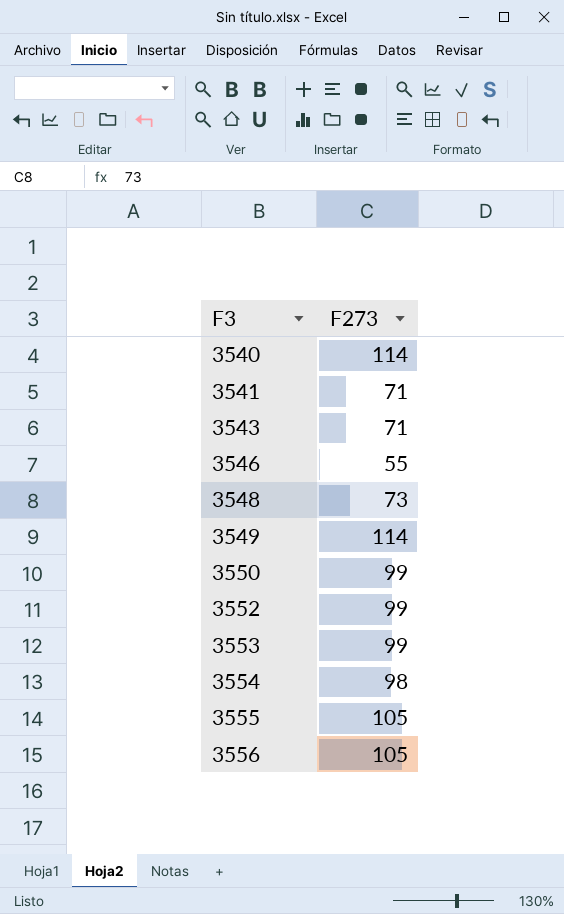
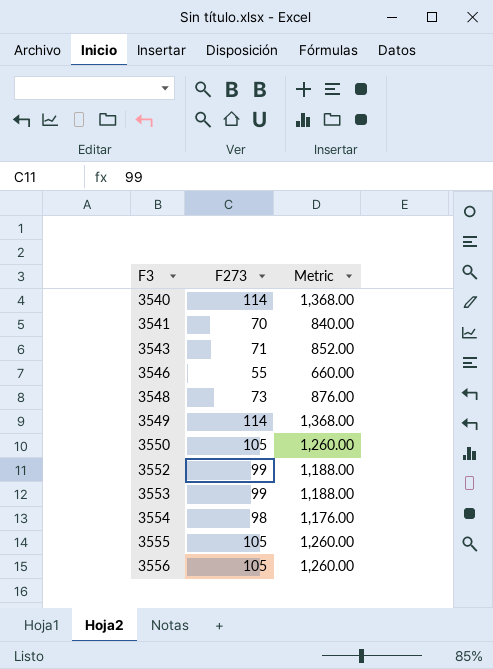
column Metric | formula: none -> [F273] * 12
3541 | F273: 71 -> 70
3550 | F273: 99 -> 105

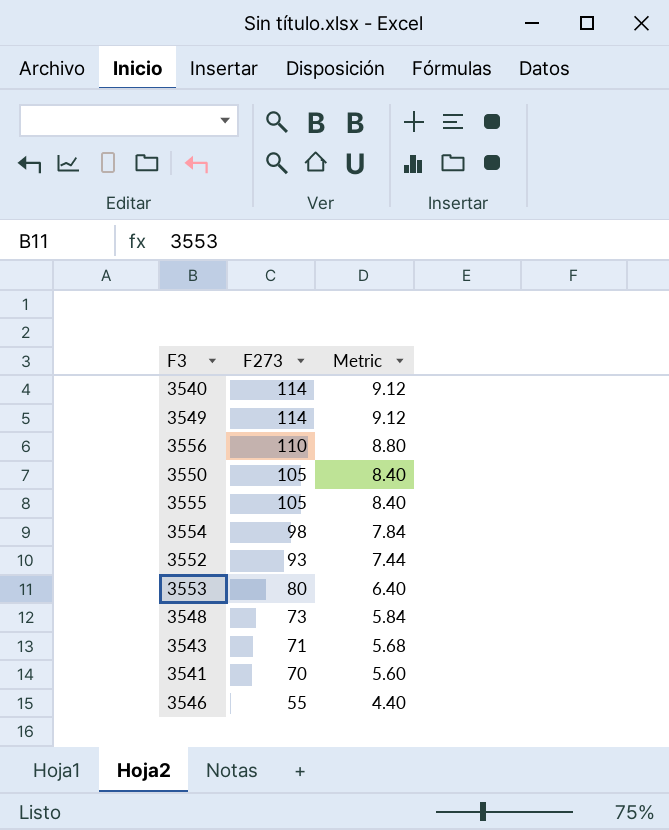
row order: F3 ascending -> F273 descending
column Metric | formula: [F273] * 12 -> [F273] * 0.08
3556 | F273: 105 -> 110
3552 | F273: 99 -> 93
3553 | F273: 99 -> 80

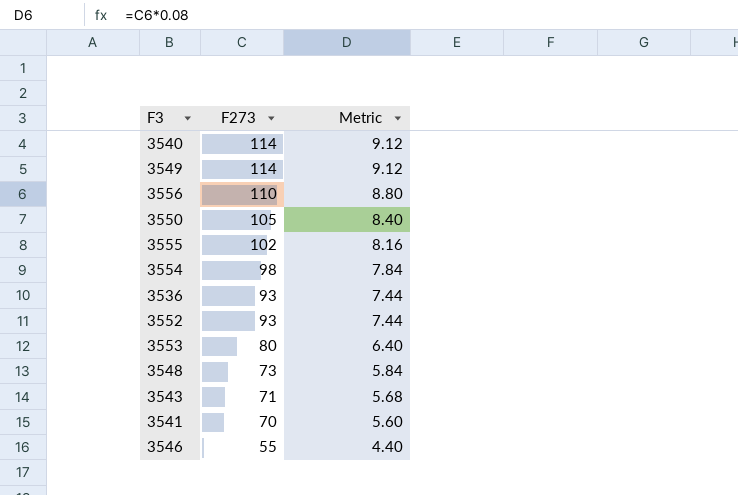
3555 | F273: 105 -> 102
3555 | Metric: 8.40 -> 8.16
row 3536: none -> 93 | 7.44

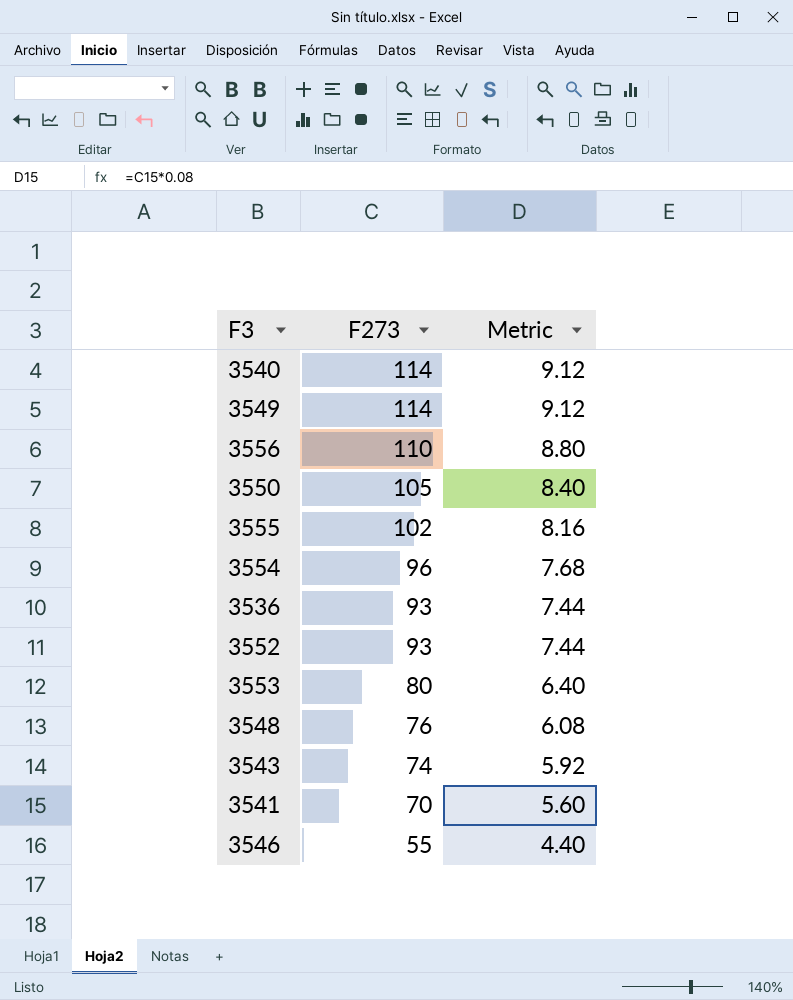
3554 | F273: 98 -> 96
3554 | Metric: 7.84 -> 7.68
3548 | F273: 73 -> 76
3548 | Metric: 5.84 -> 6.08
3543 | F273: 71 -> 74
3543 | Metric: 5.68 -> 5.92

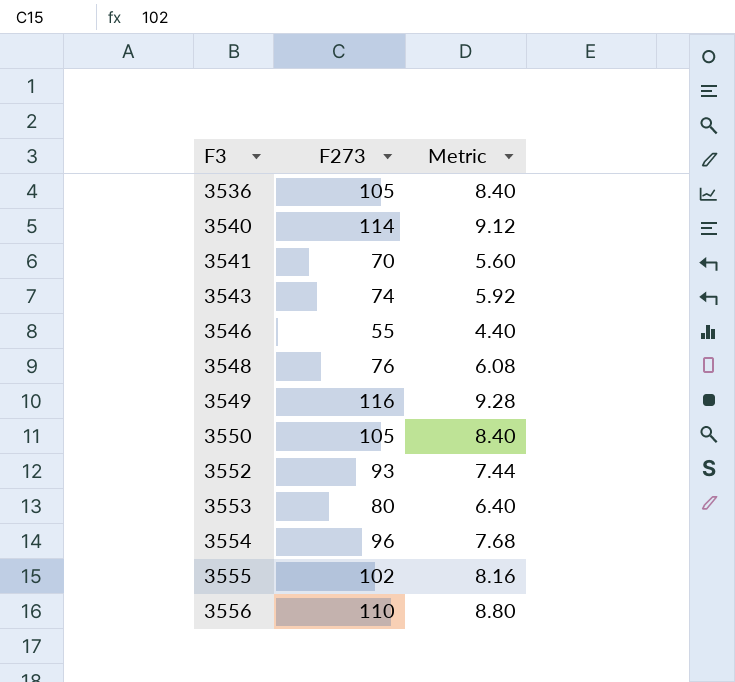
row order: F273 descending -> F3 ascending
3536 | F273: 93 -> 105
3536 | Metric: 7.44 -> 8.40
3549 | F273: 114 -> 116
3549 | Metric: 9.12 -> 9.28

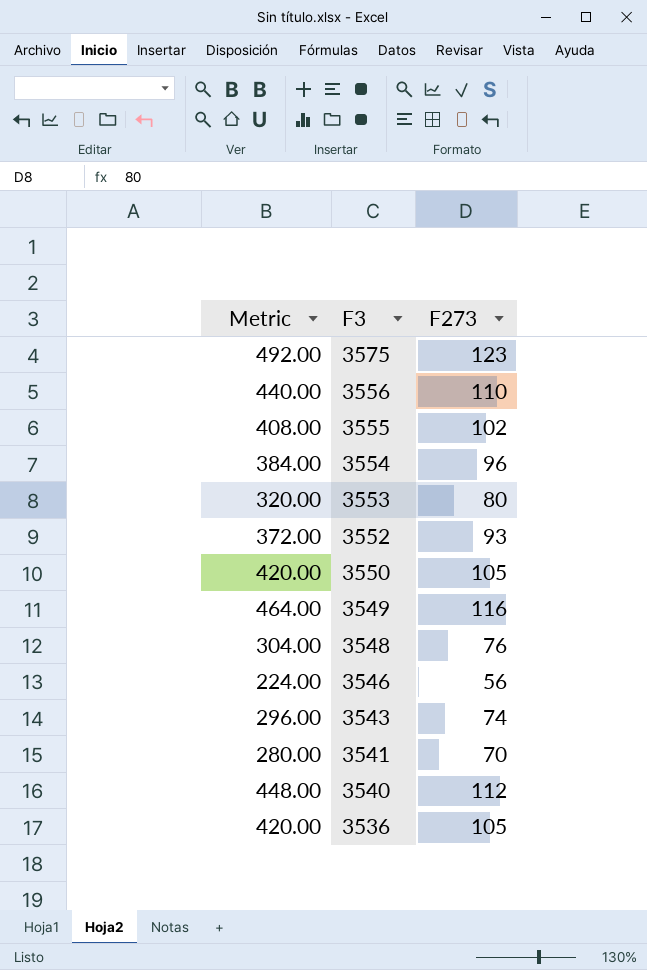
row order: F3 ascending -> F3 descending
column Metric | formula: [F273] * 0.08 -> [F273] * 4
column Metric | position: 3 -> 1
row 3575: none -> 492.00 | 123
3546 | F273: 55 -> 56
3540 | F273: 114 -> 112

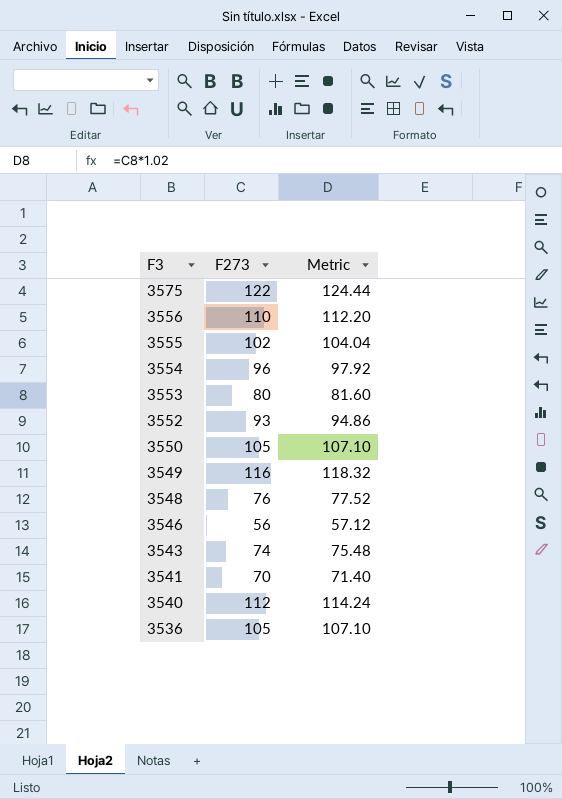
column Metric | formula: [F273] * 4 -> [F273] * 1.02
column Metric | position: 1 -> 3
3575 | F273: 123 -> 122

